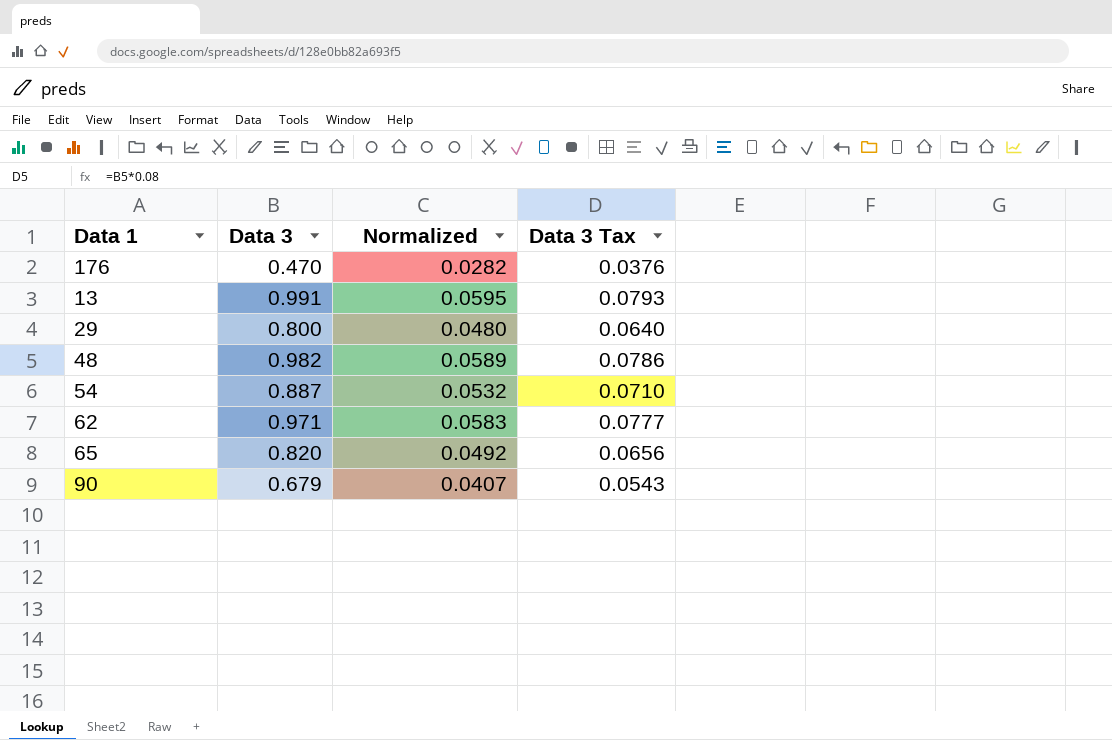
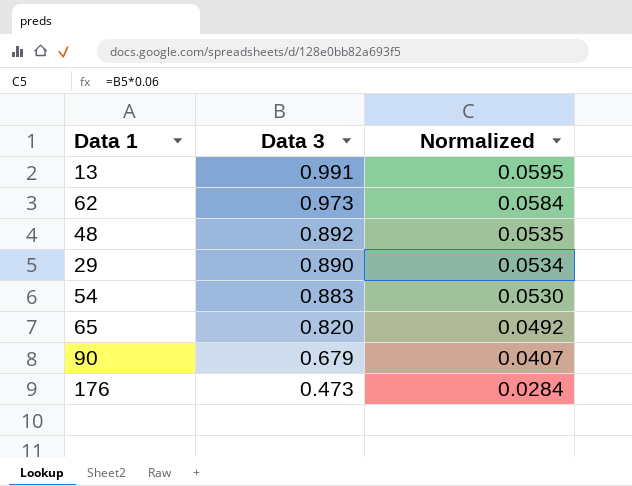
row order: none -> Data 3 descending
column Data 3 Tax | formula: [Data 3] * 0.08 -> none
62 | Data 3: 0.971 -> 0.973
62 | Normalized: 0.0583 -> 0.0584
48 | Data 3: 0.982 -> 0.892
48 | Normalized: 0.0589 -> 0.0535
29 | Data 3: 0.800 -> 0.890
29 | Normalized: 0.0480 -> 0.0534
54 | Data 3: 0.887 -> 0.883
54 | Normalized: 0.0532 -> 0.0530
176 | Data 3: 0.470 -> 0.473
176 | Normalized: 0.0282 -> 0.0284

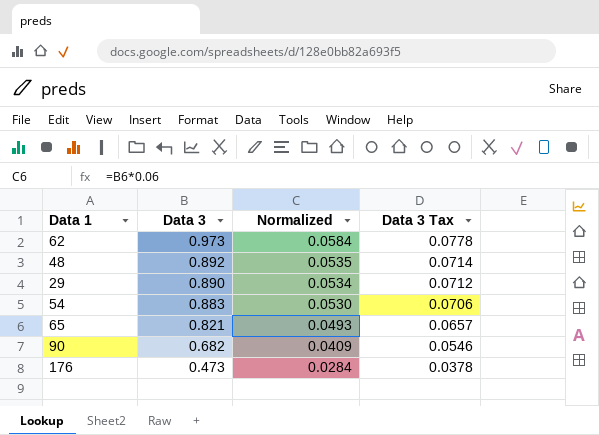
column Data 3 Tax | formula: none -> [Data 3] * 0.08
row 13: 0.991 | 0.0595 -> none
65 | Data 3: 0.820 -> 0.821
65 | Normalized: 0.0492 -> 0.0493
90 | Data 3: 0.679 -> 0.682
90 | Normalized: 0.0407 -> 0.0409

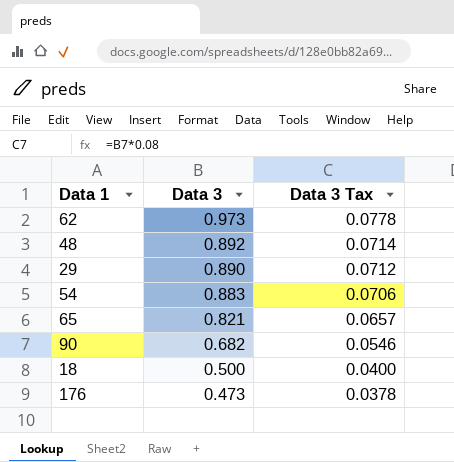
column Normalized | formula: [Data 3] * 0.06 -> none
row 18: none -> 0.500 | 0.0400

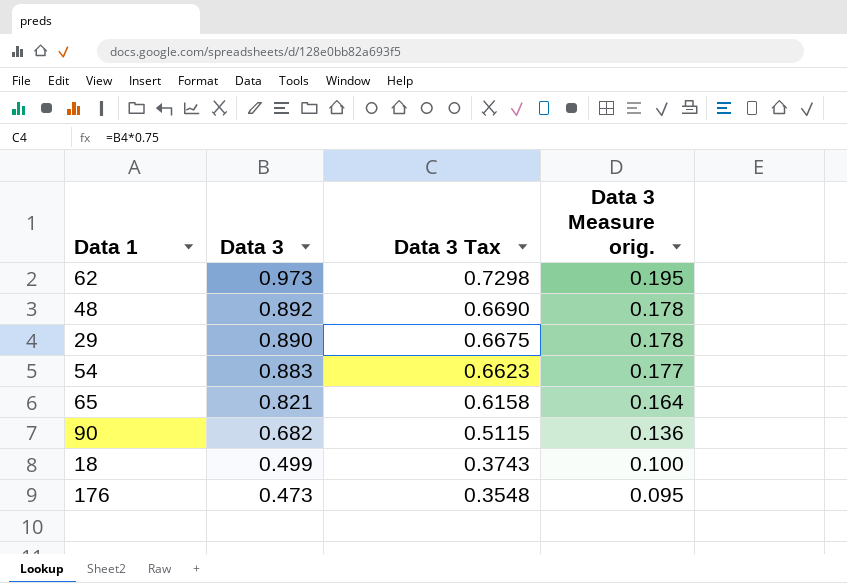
column Data 3 Tax | formula: [Data 3] * 0.08 -> [Data 3] * 0.75
column Data 3 Measure orig. | formula: none -> [Data 3] * 0.2
18 | Data 3: 0.500 -> 0.499

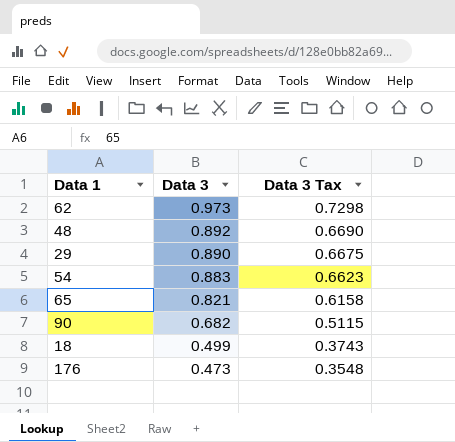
column Data 3 Measure orig. | formula: [Data 3] * 0.2 -> none

